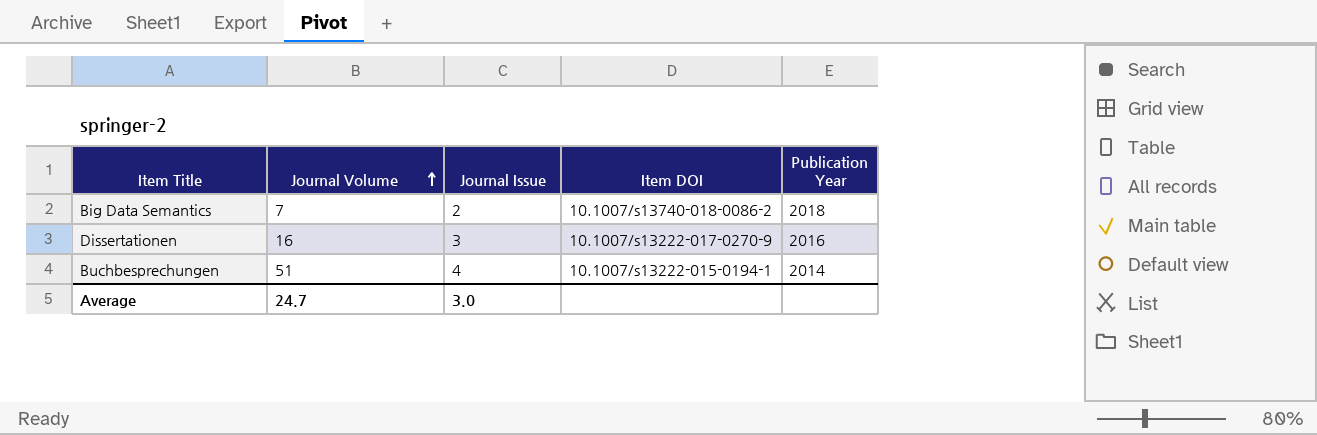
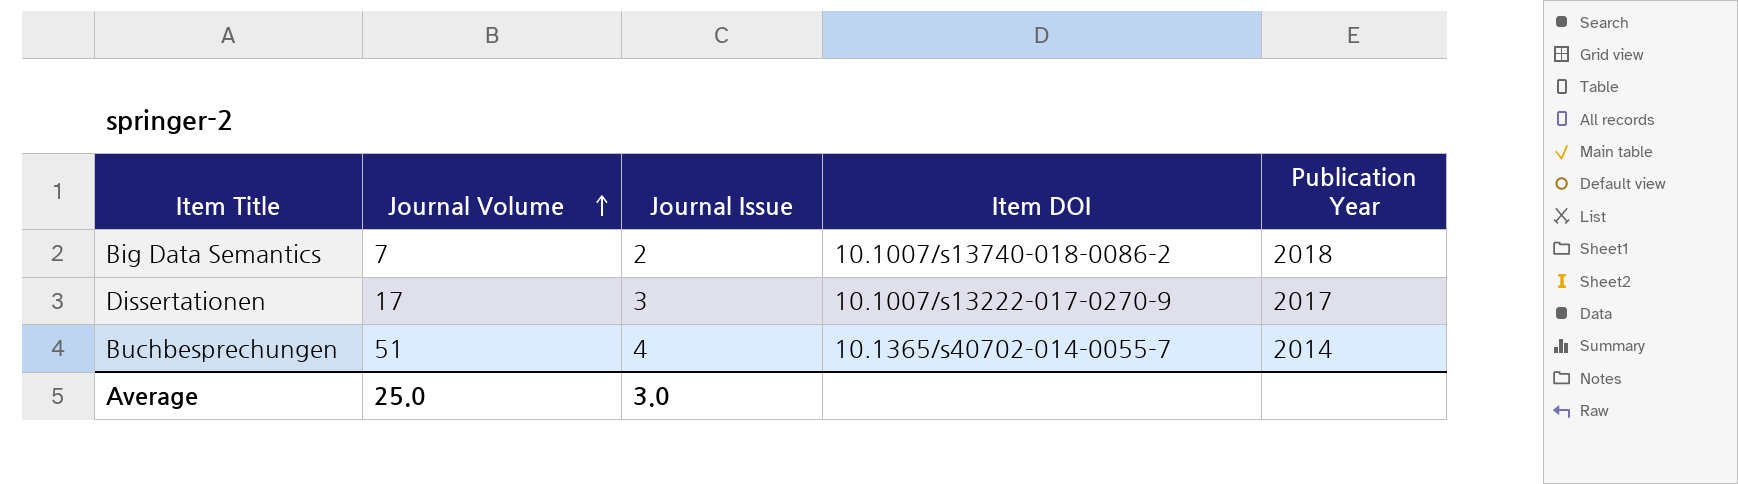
Dissertationen | Journal Volume: 16 -> 17
Dissertationen | Publication Year: 2016 -> 2017
Buchbesprechungen | Item DOI: 10.1007/s13222-015-0194-1 -> 10.1365/s40702-014-0055-7
Average | Journal Volume: 24.7 -> 25.0

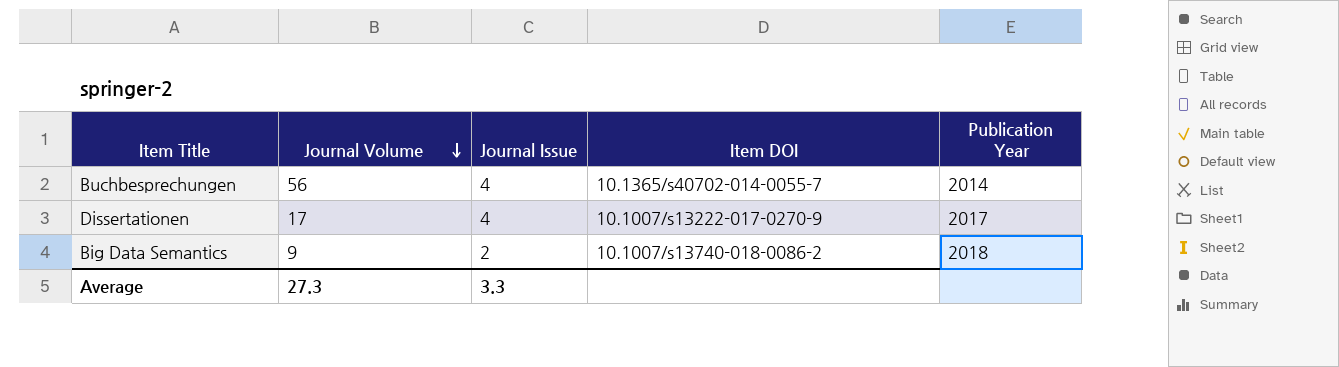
row order: Journal Volume ascending -> Journal Volume descending
Buchbesprechungen | Journal Volume: 51 -> 56
Dissertationen | Journal Issue: 3 -> 4
Big Data Semantics | Journal Volume: 7 -> 9
Average | Journal Volume: 25.0 -> 27.3
Average | Journal Issue: 3.0 -> 3.3

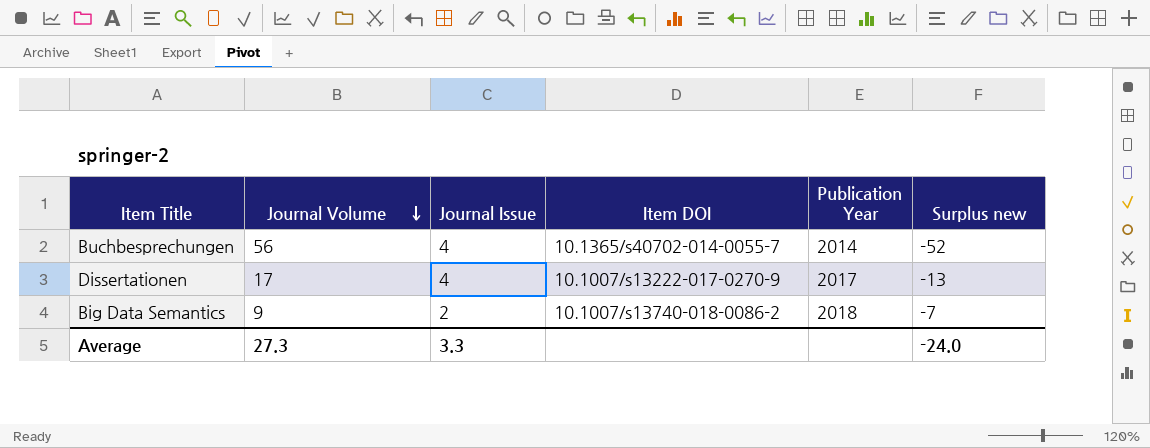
column Surplus new | formula: none -> [Journal Issue] - [Journal Volume]

